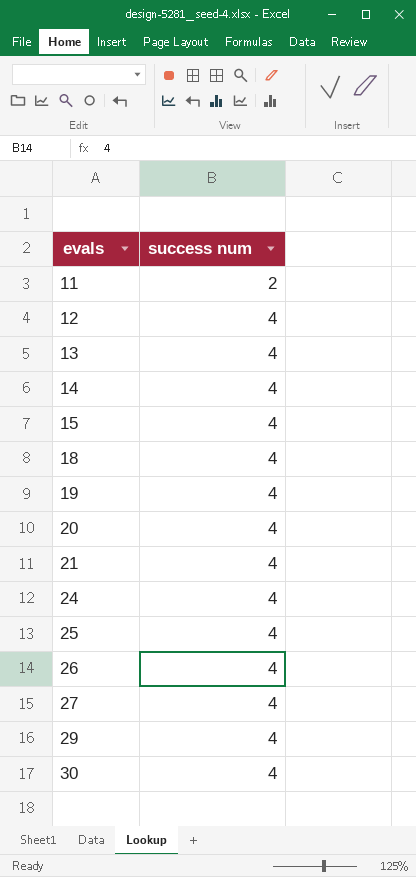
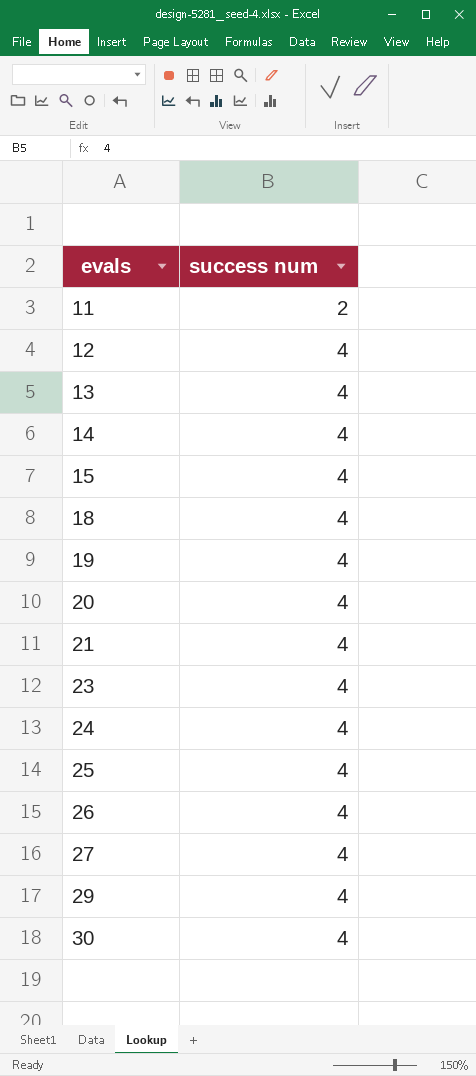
row 23: none -> 4

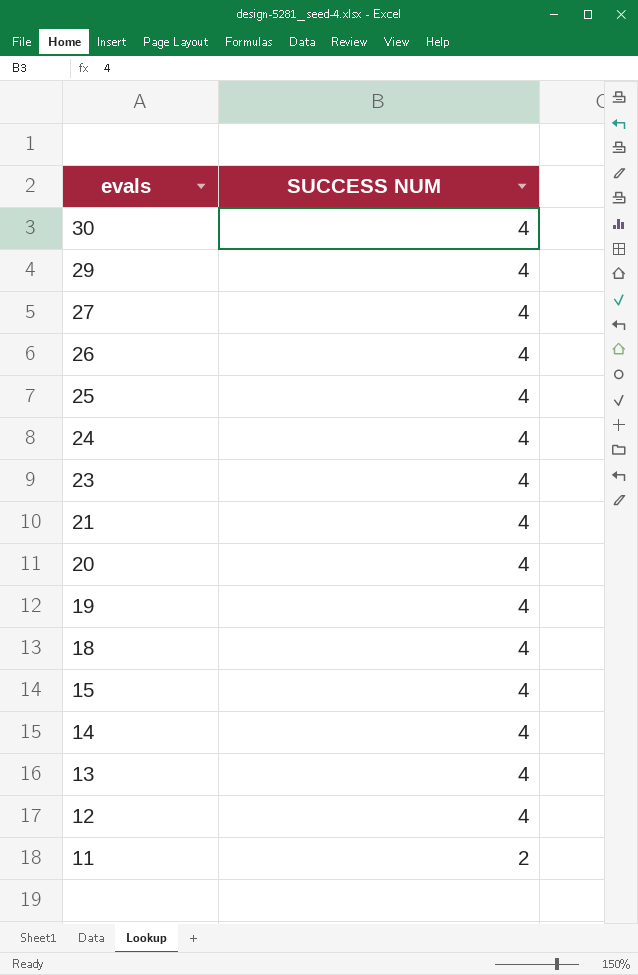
row order: evals ascending -> evals descending
column name: success num -> SUCCESS NUM

